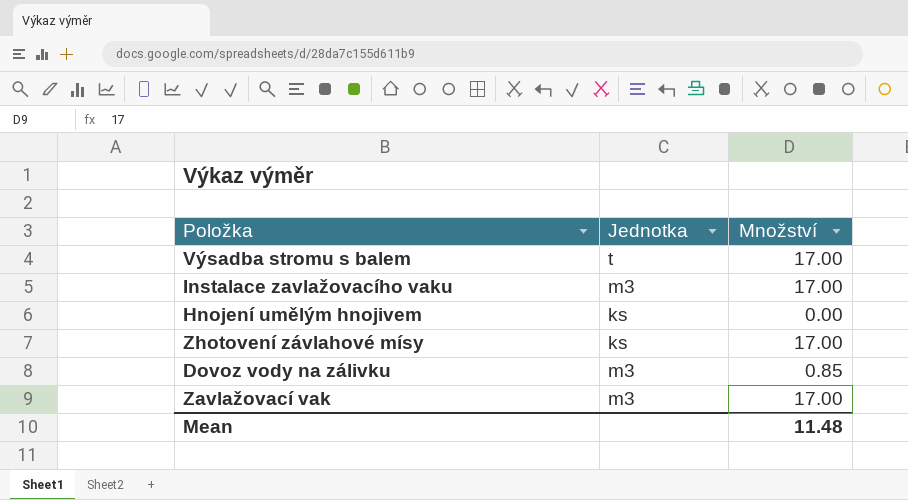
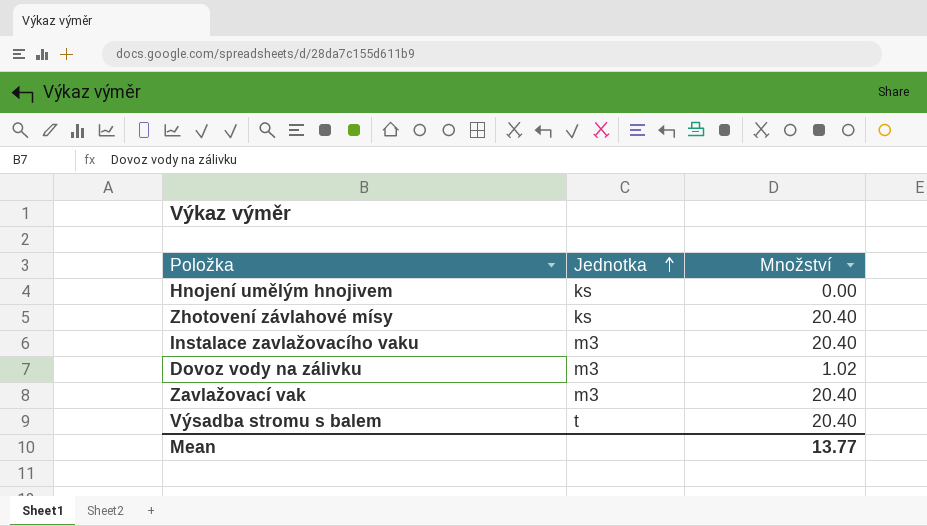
row order: none -> Jednotka ascending
Zhotovení závlahové mísy | Množství: 17.00 -> 20.40
Instalace zavlažovacího vaku | Množství: 17.00 -> 20.40
Dovoz vody na zálivku | Množství: 0.85 -> 1.02
Zavlažovací vak | Množství: 17.00 -> 20.40
Výsadba stromu s balem | Množství: 17.00 -> 20.40
Mean | Množství: 11.48 -> 13.77

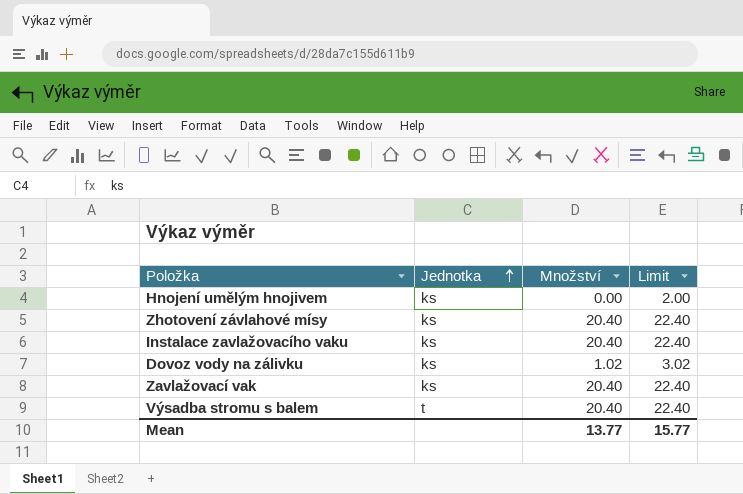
column Limit | formula: none -> [Množství] + 2
Instalace zavlažovacího vaku | Jednotka: m3 -> ks
Dovoz vody na zálivku | Jednotka: m3 -> ks
Zavlažovací vak | Jednotka: m3 -> ks

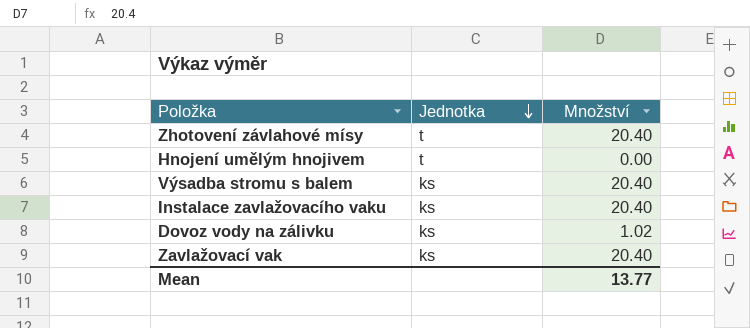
row order: Jednotka ascending -> Jednotka descending
column Limit | formula: [Množství] + 2 -> none
Zhotovení závlahové mísy | Jednotka: ks -> t
Hnojení umělým hnojivem | Jednotka: ks -> t
Výsadba stromu s balem | Jednotka: t -> ks

